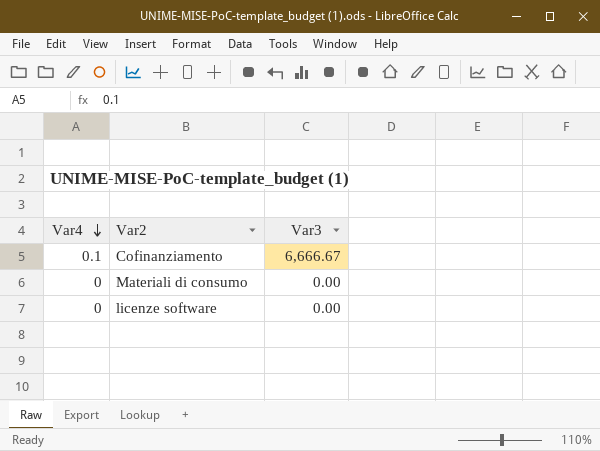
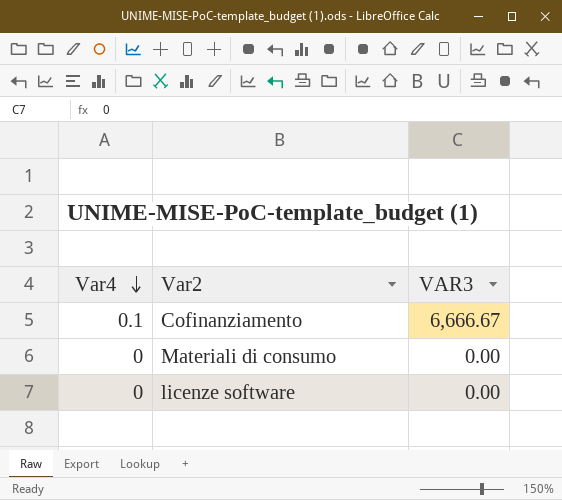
column name: Var3 -> VAR3

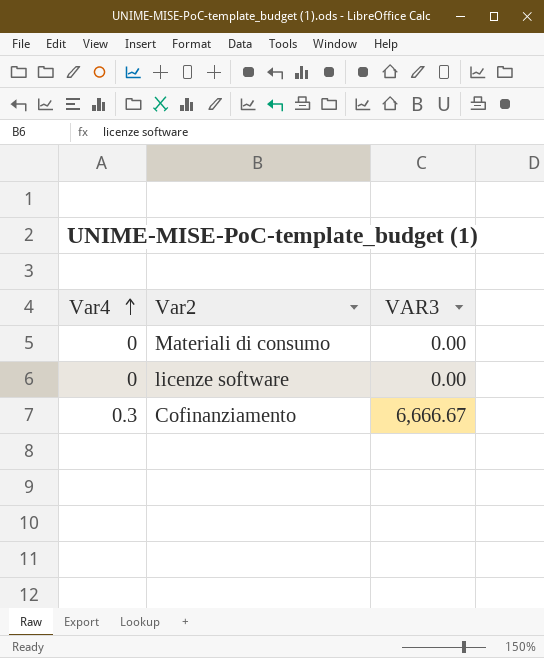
row order: Var4 descending -> Var4 ascending
Cofinanziamento | Var4: 0.1 -> 0.3

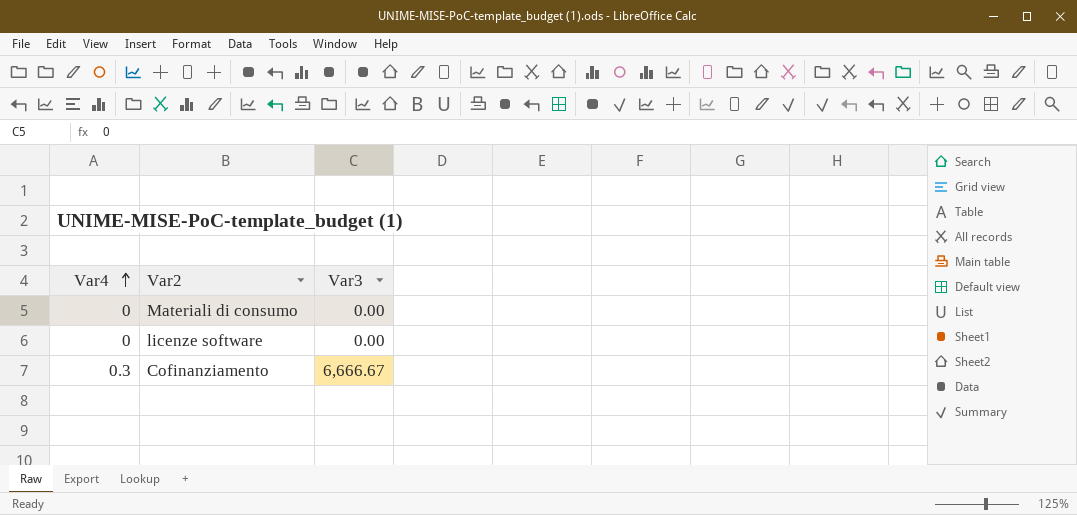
column name: VAR3 -> Var3

